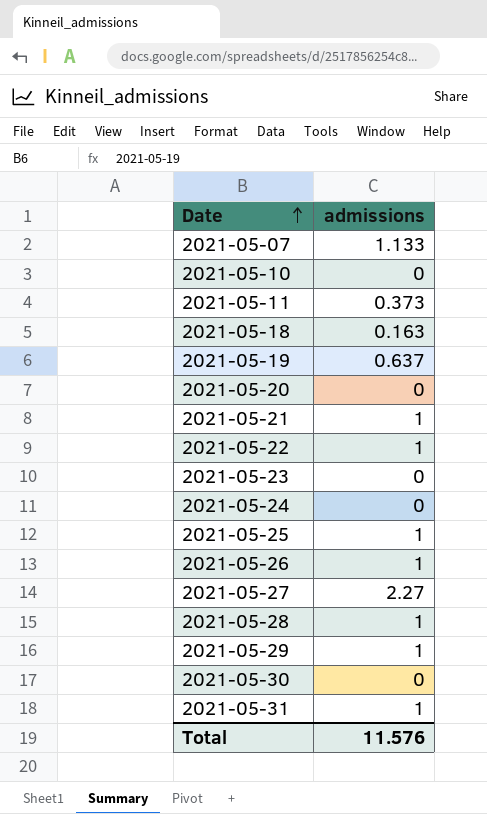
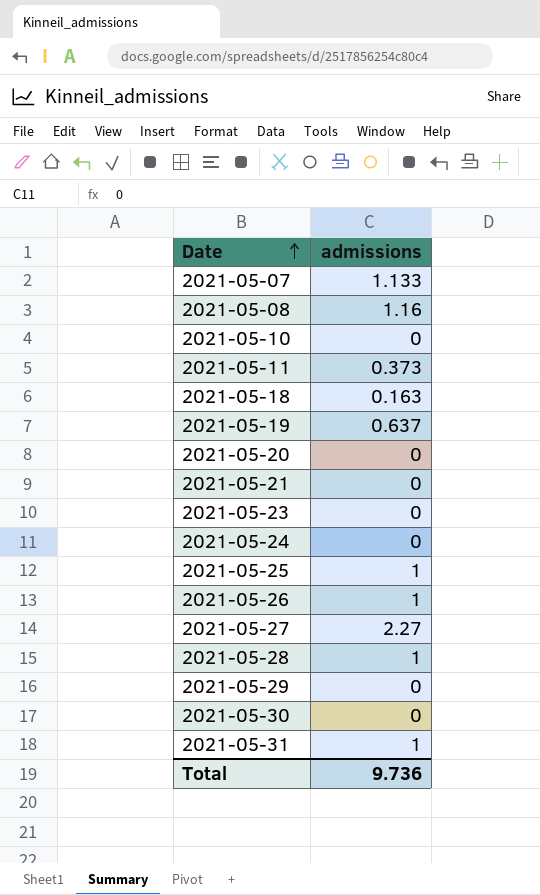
row 2021-05-22: 1 -> none
row 2021-05-08: none -> 1.16
2021-05-21 | admissions: 1 -> 0
2021-05-29 | admissions: 1 -> 0
Total | admissions: 11.576 -> 9.736

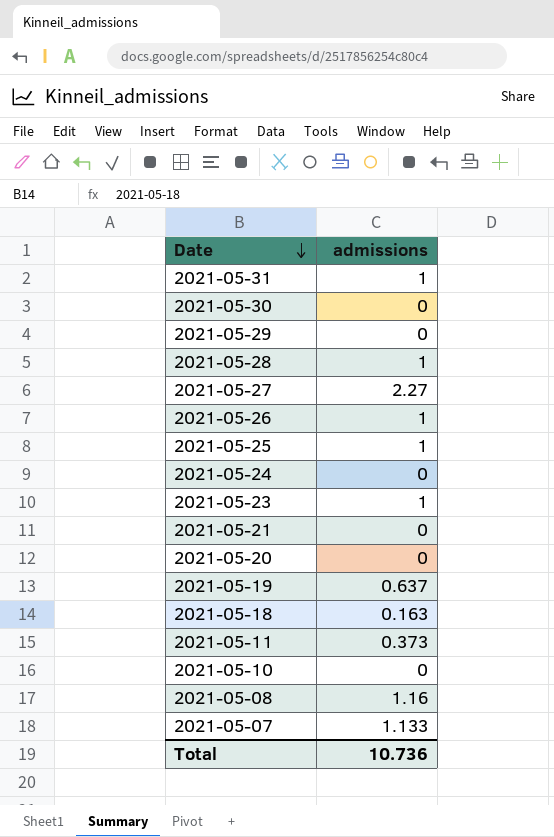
row order: Date ascending -> Date descending
2021-05-23 | admissions: 0 -> 1
Total | admissions: 9.736 -> 10.736

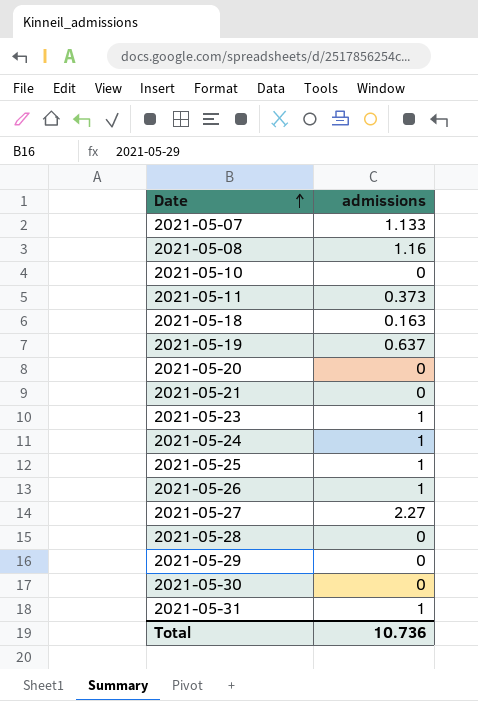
row order: Date descending -> Date ascending
2021-05-24 | admissions: 0 -> 1
2021-05-28 | admissions: 1 -> 0

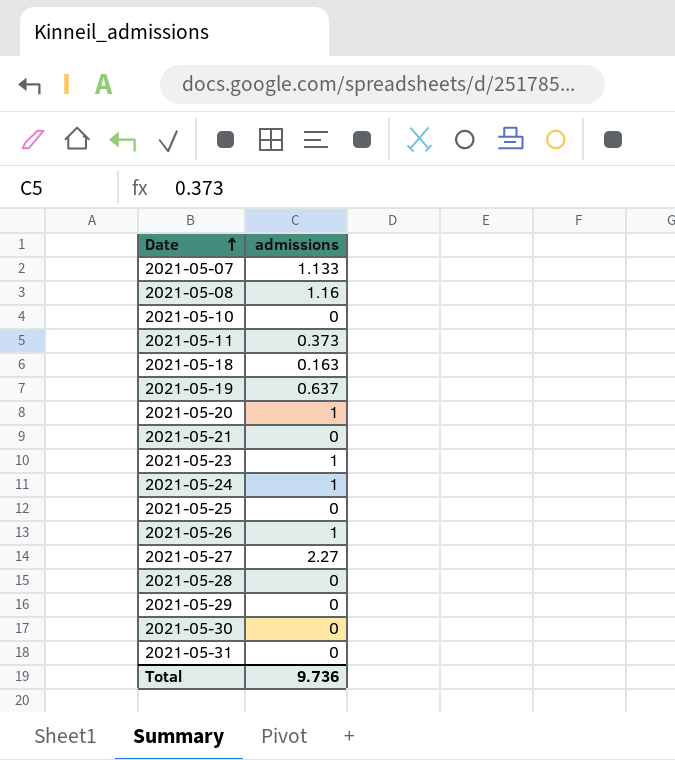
2021-05-20 | admissions: 0 -> 1
2021-05-25 | admissions: 1 -> 0
2021-05-31 | admissions: 1 -> 0
Total | admissions: 10.736 -> 9.736

